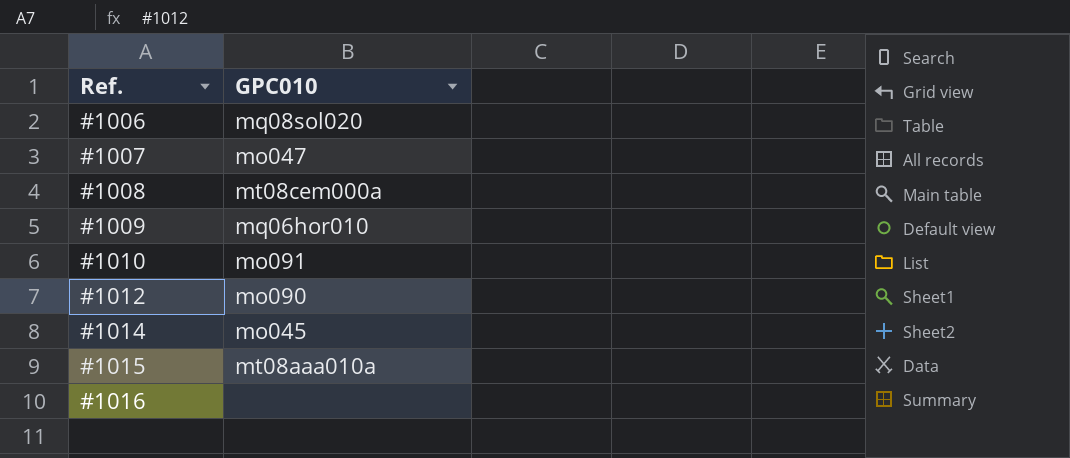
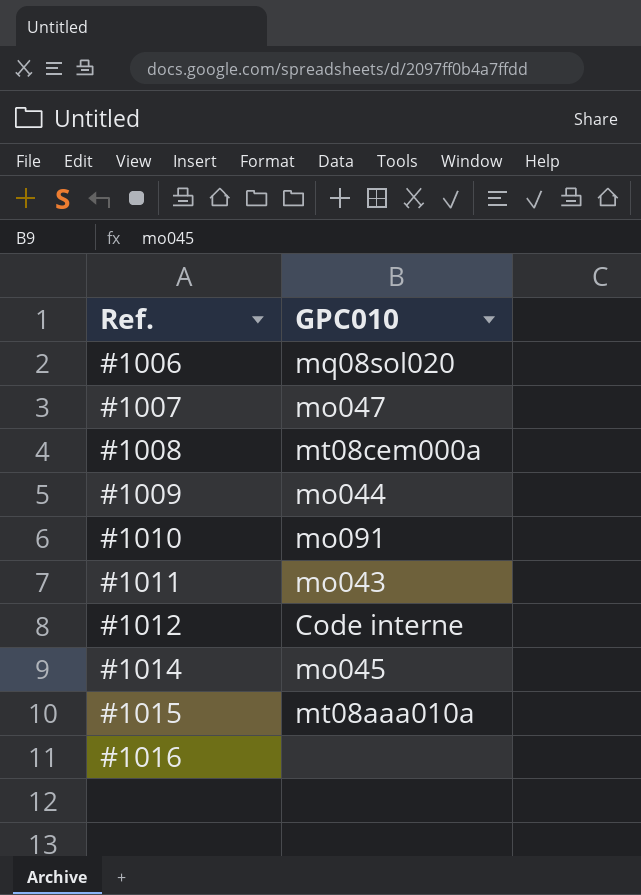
#1009 | GPC010: mq06hor010 -> mo044
row #1011: none -> mo043
#1012 | GPC010: mo090 -> Code interne

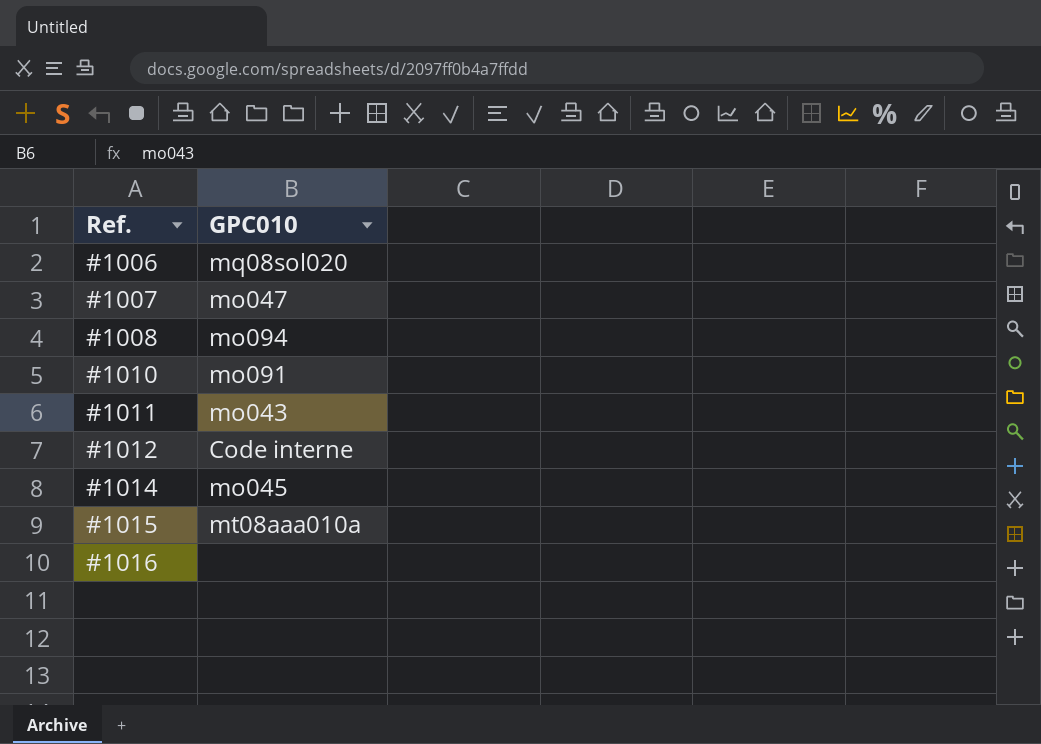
row #1009: mo044 -> none
#1008 | GPC010: mt08cem000a -> mo094

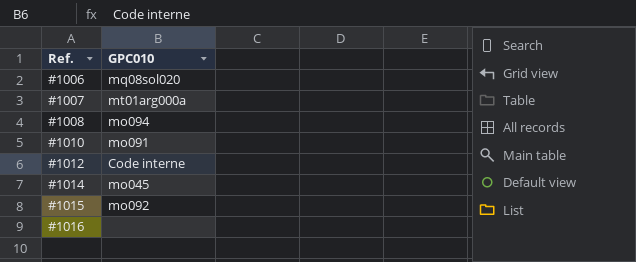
row #1011: mo043 -> none
#1007 | GPC010: mo047 -> mt01arg000a
#1015 | GPC010: mt08aaa010a -> mo092

